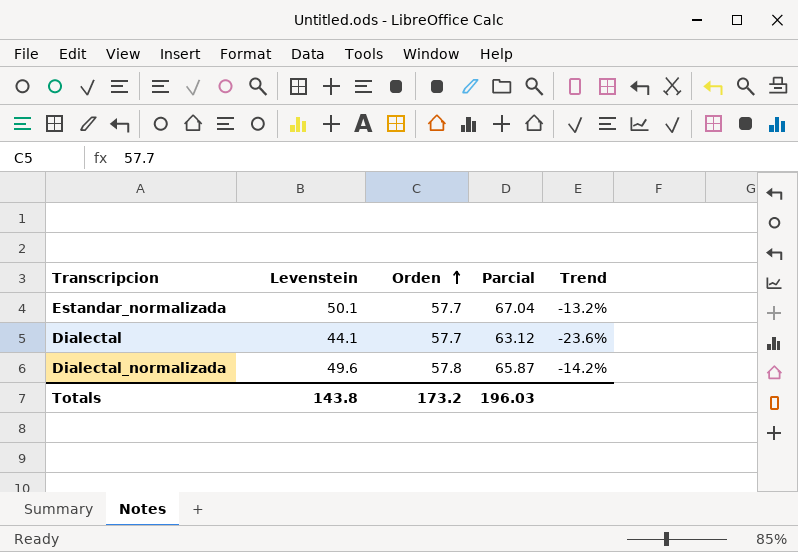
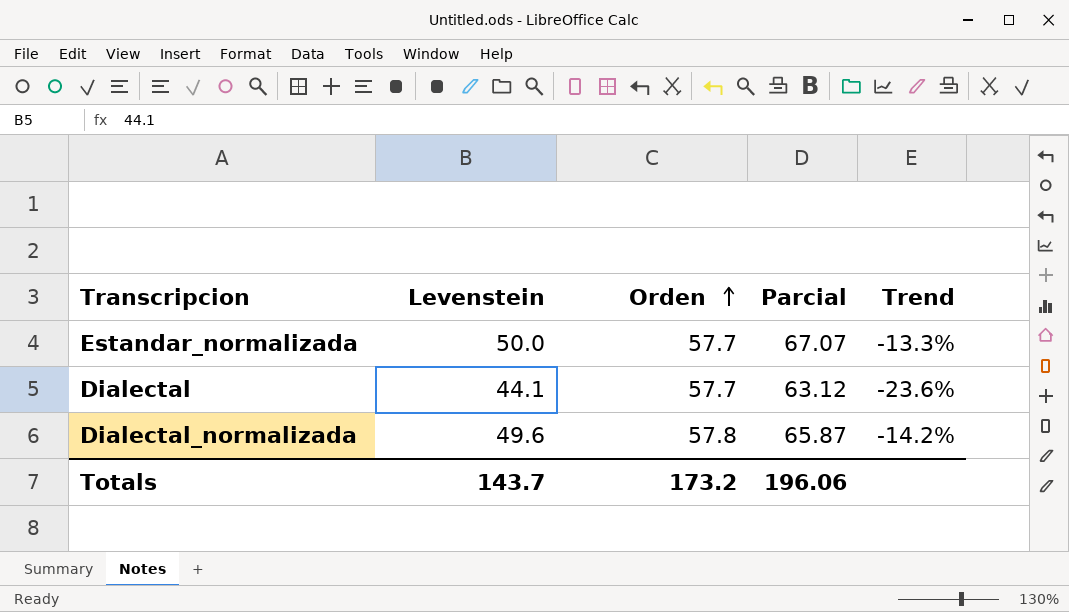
Estandar_normalizada | Levenstein: 50.1 -> 50.0
Estandar_normalizada | Parcial: 67.04 -> 67.07
Estandar_normalizada | Trend: -13.2% -> -13.3%
Totals | Levenstein: 143.8 -> 143.7
Totals | Parcial: 196.03 -> 196.06

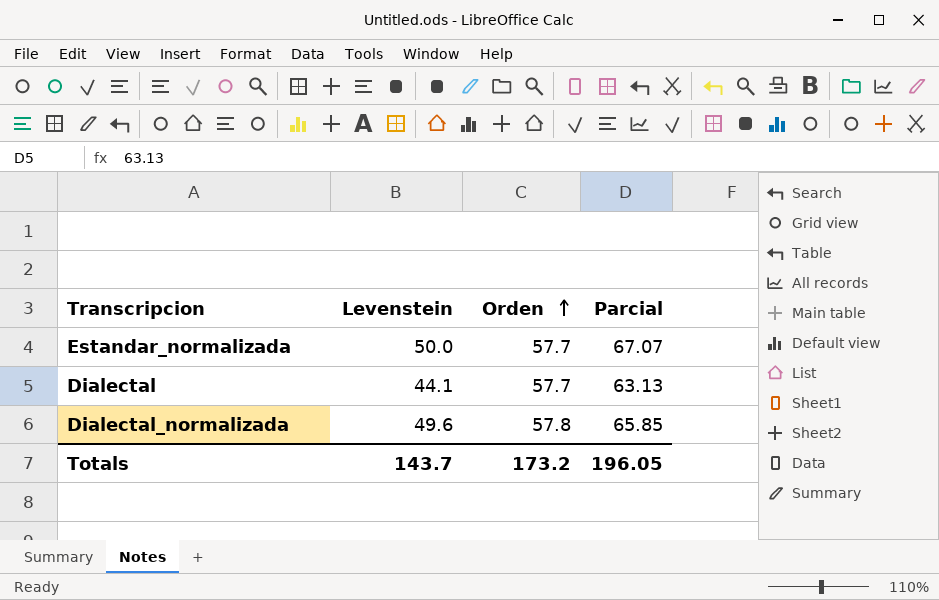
column Trend | formula: ([Levenstein] - [Orden]) / [Orden] -> none
Dialectal | Parcial: 63.12 -> 63.13
Dialectal_normalizada | Parcial: 65.87 -> 65.85
Totals | Parcial: 196.06 -> 196.05

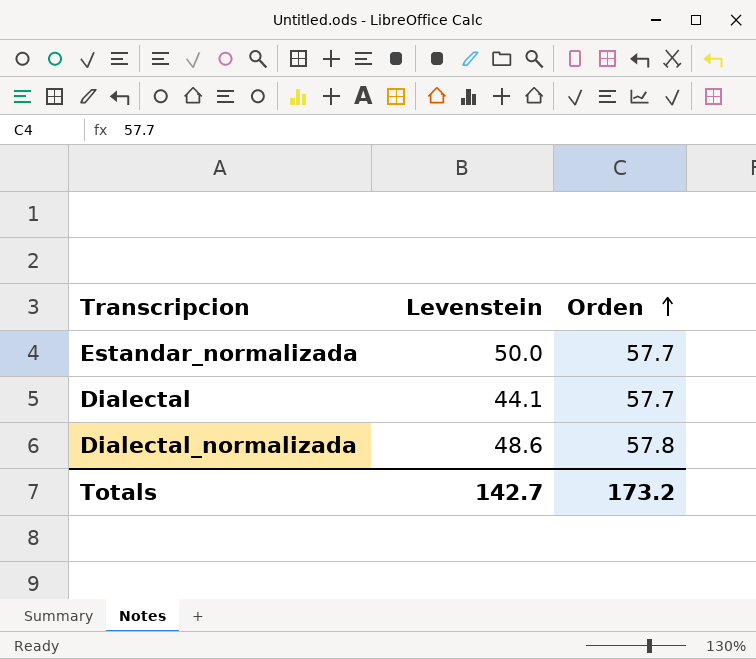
column Parcial | position: 4 -> none
Dialectal_normalizada | Levenstein: 49.6 -> 48.6
Totals | Levenstein: 143.7 -> 142.7

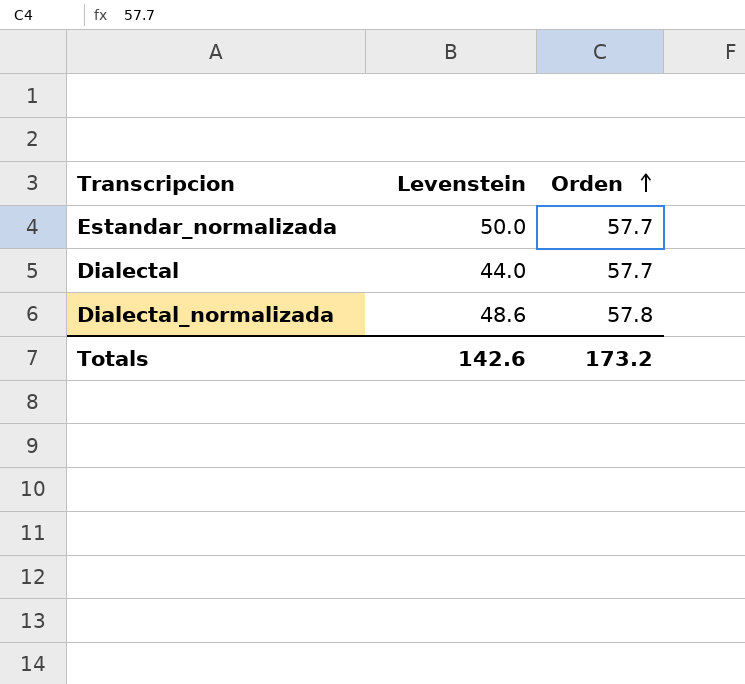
Dialectal | Levenstein: 44.1 -> 44.0
Totals | Levenstein: 142.7 -> 142.6

